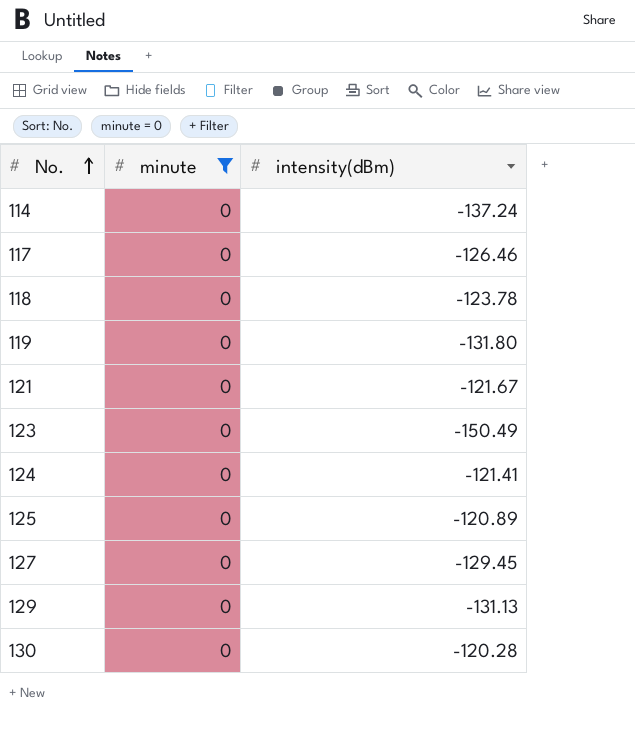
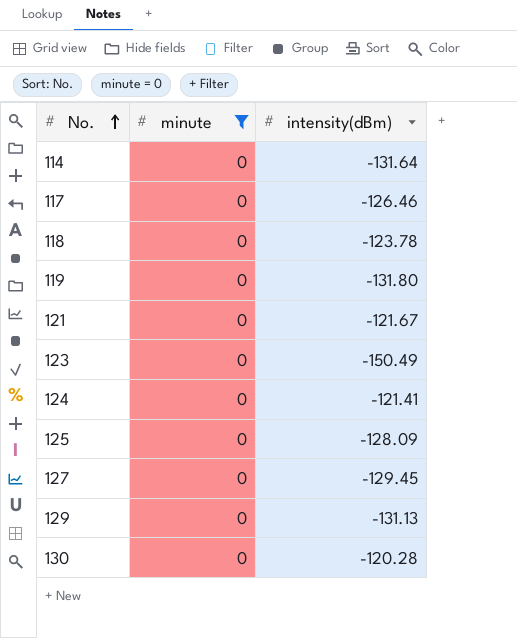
114 | intensity(dBm): -137.24 -> -131.64
125 | intensity(dBm): -120.89 -> -128.09

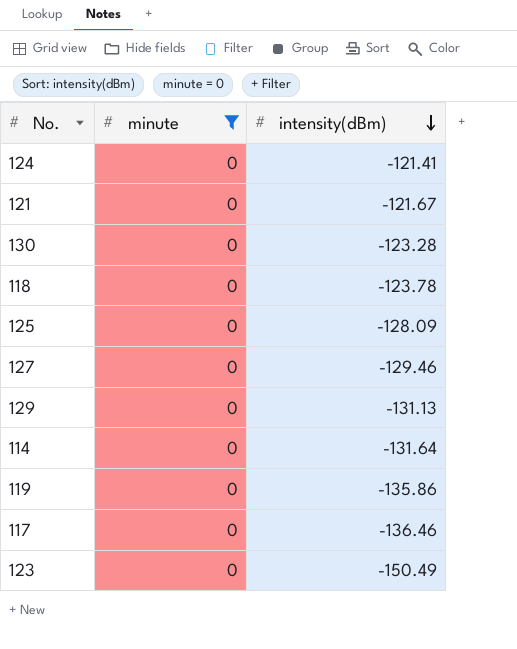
row order: No. ascending -> intensity(dBm) descending
130 | intensity(dBm): -120.28 -> -123.28
127 | intensity(dBm): -129.45 -> -129.46
119 | intensity(dBm): -131.80 -> -135.86
117 | intensity(dBm): -126.46 -> -136.46

